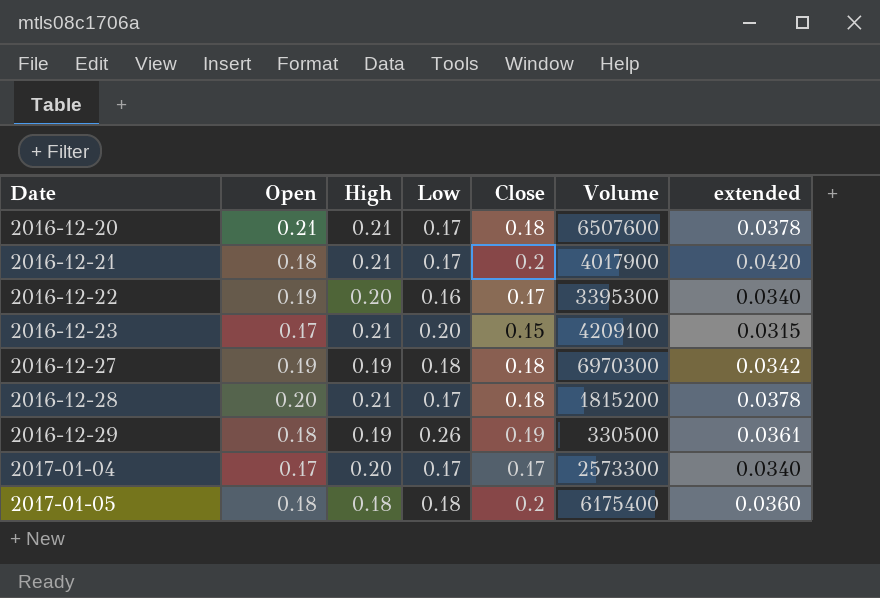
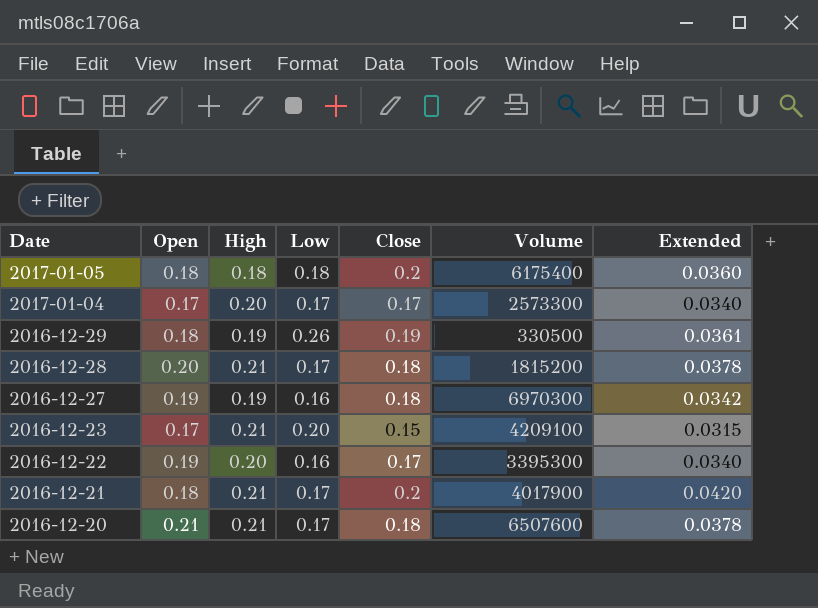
row order: Date ascending -> Date descending
column name: extended -> Extended
2016-12-27 | Low: 0.18 -> 0.16

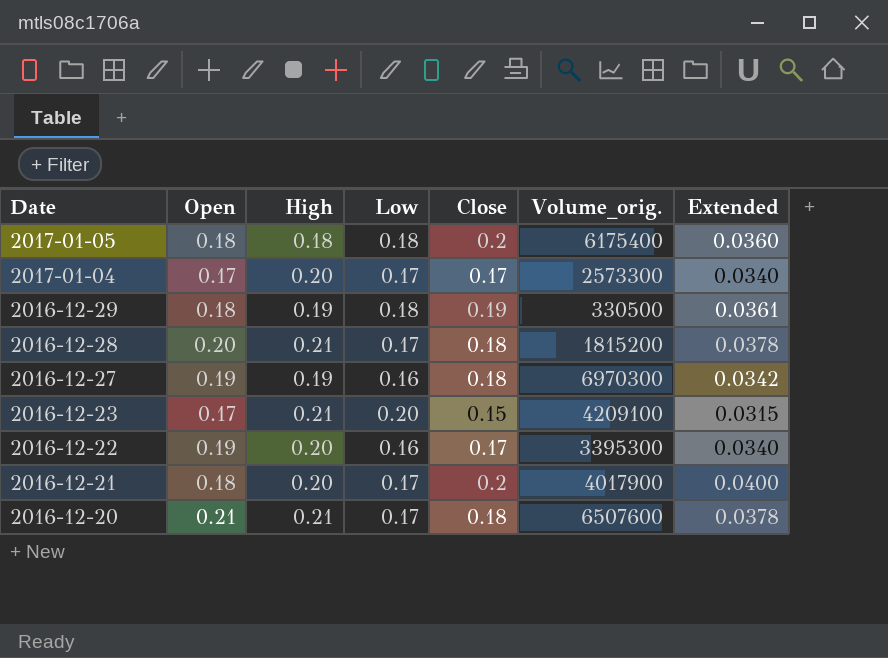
column name: Volume -> Volume_orig.
2016-12-29 | Low: 0.26 -> 0.18
2016-12-21 | High: 0.21 -> 0.20
2016-12-21 | Extended: 0.0420 -> 0.0400

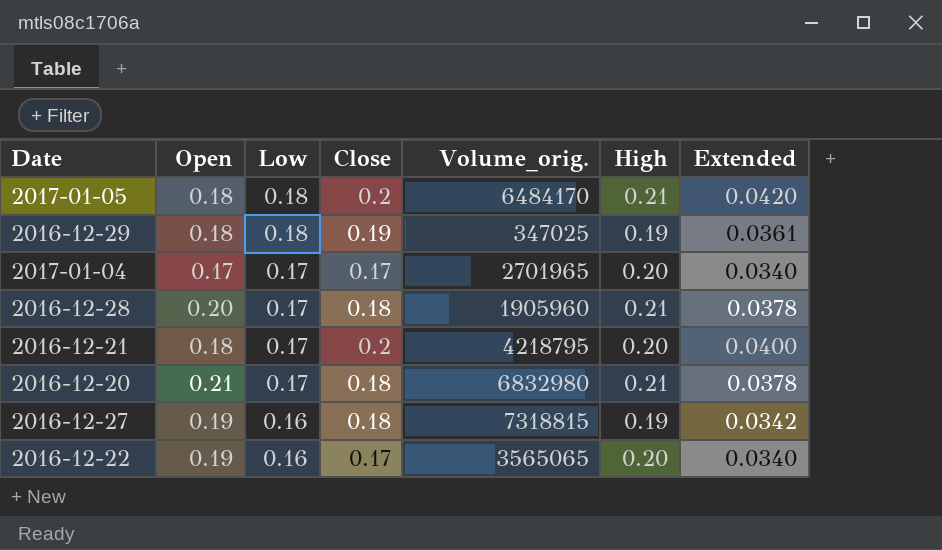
row order: Date descending -> Low descending
column High | position: 3 -> 6
row 2016-12-23: 0.17 | 0.21 | 0.20 | 0.15 | 4209100 | 0.0315 -> none
2017-01-05 | Volume_orig.: 6175400 -> 6484170
2017-01-05 | High: 0.18 -> 0.21
2017-01-05 | Extended: 0.0360 -> 0.0420
2016-12-29 | Volume_orig.: 330500 -> 347025
2017-01-04 | Volume_orig.: 2573300 -> 2701965
2016-12-28 | Volume_orig.: 1815200 -> 1905960
2016-12-21 | Volume_orig.: 4017900 -> 4218795
2016-12-20 | Volume_orig.: 6507600 -> 6832980
2016-12-27 | Volume_orig.: 6970300 -> 7318815
2016-12-22 | Volume_orig.: 3395300 -> 3565065

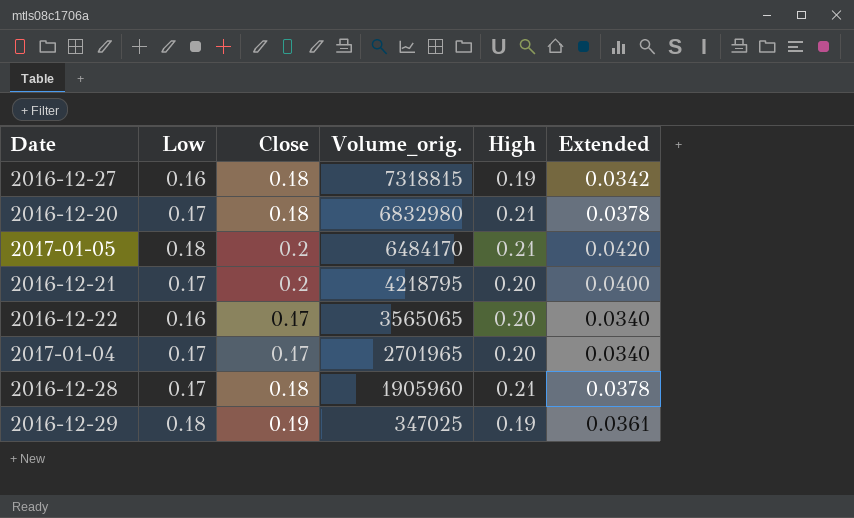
row order: Low descending -> Volume_orig. descending
column Open | position: 2 -> none

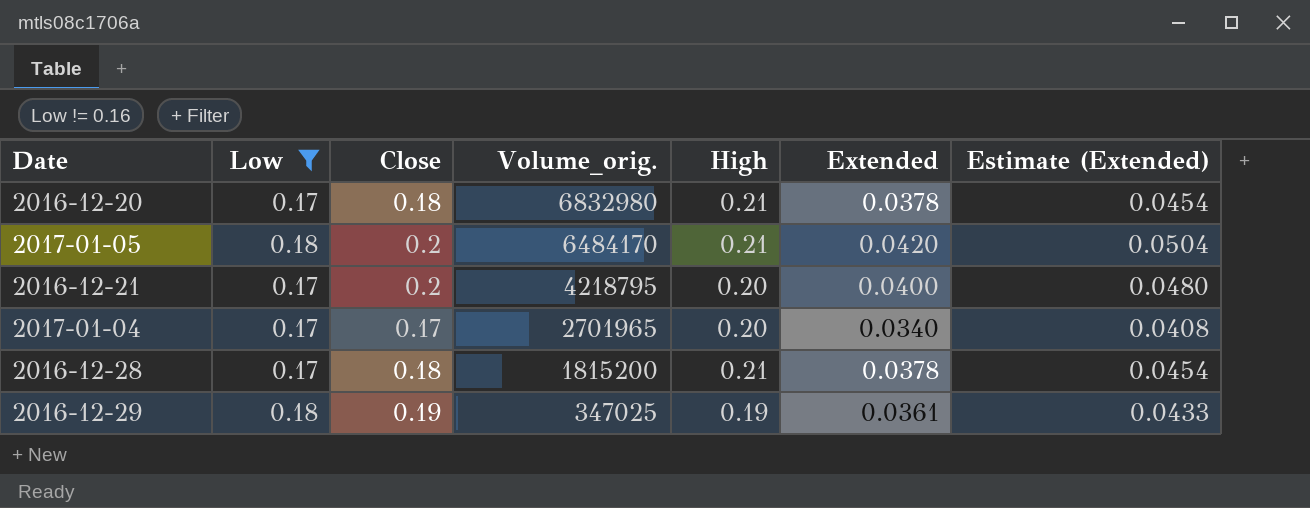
filter: none -> Low != 0.16
column Estimate (Extended) | formula: none -> [Extended] * 1.2
2016-12-28 | Volume_orig.: 1905960 -> 1815200

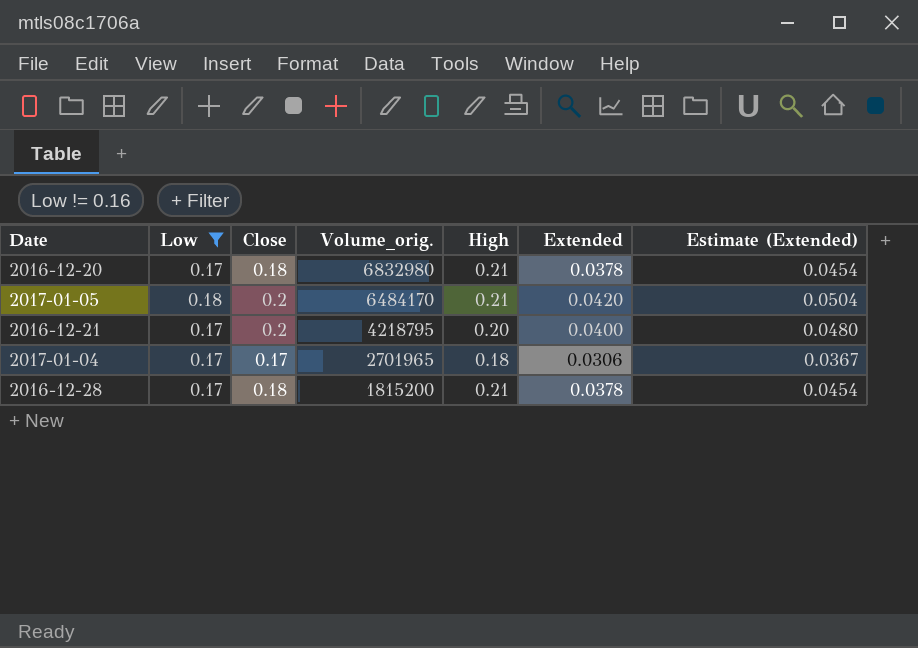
row 2016-12-29: 0.18 | 0.19 | 347025 | 0.19 | 0.0361 | 0.0433 -> none
2017-01-04 | High: 0.20 -> 0.18
2017-01-04 | Extended: 0.0340 -> 0.0306
2017-01-04 | Estimate (Extended): 0.0408 -> 0.0367

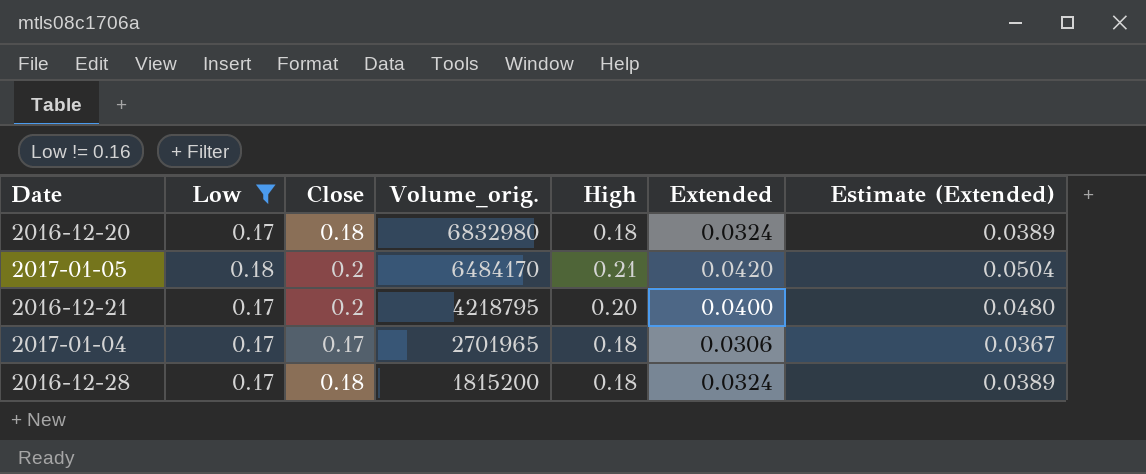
2016-12-20 | High: 0.21 -> 0.18
2016-12-20 | Extended: 0.0378 -> 0.0324
2016-12-20 | Estimate (Extended): 0.0454 -> 0.0389
2016-12-28 | High: 0.21 -> 0.18
2016-12-28 | Extended: 0.0378 -> 0.0324
2016-12-28 | Estimate (Extended): 0.0454 -> 0.0389

